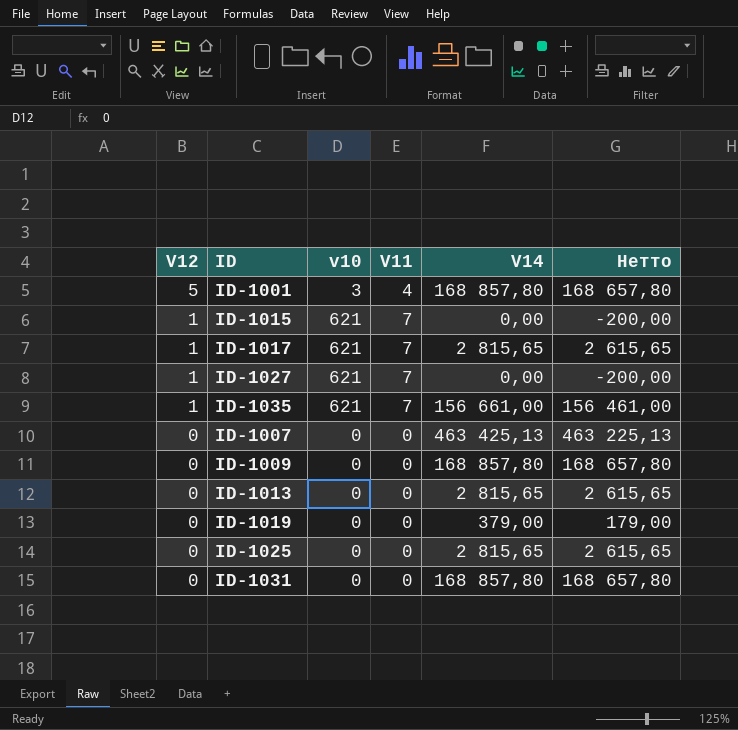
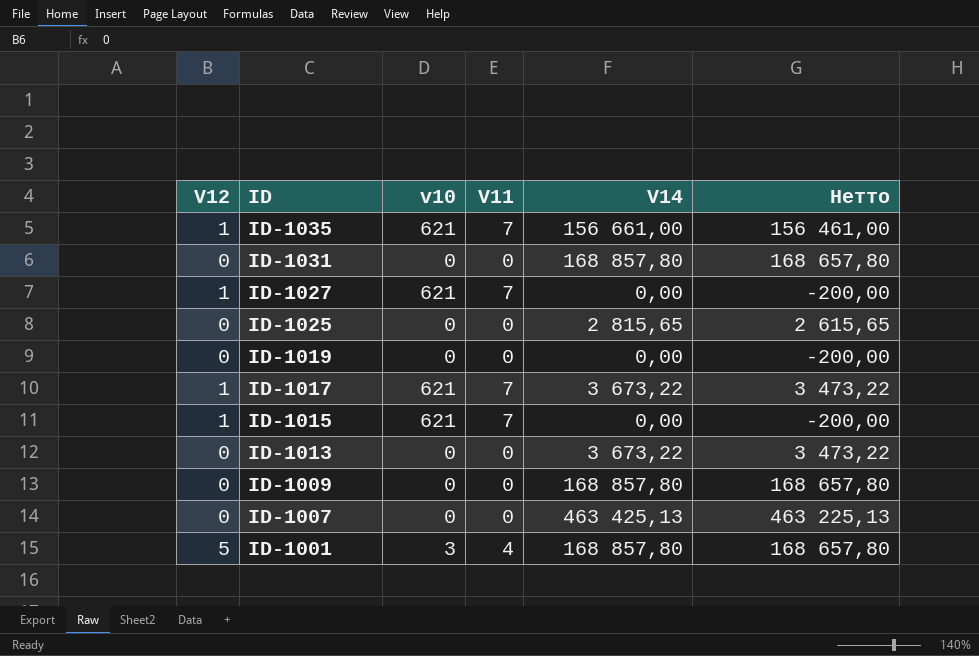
row order: V12 descending -> ID descending
ID-1019 | V14: 379,00 -> 0,00
ID-1019 | Нетто: 179,00 -> -200,00
ID-1017 | V14: 2 815,65 -> 3 673,22
ID-1017 | Нетто: 2 615,65 -> 3 473,22
ID-1013 | V14: 2 815,65 -> 3 673,22
ID-1013 | Нетто: 2 615,65 -> 3 473,22

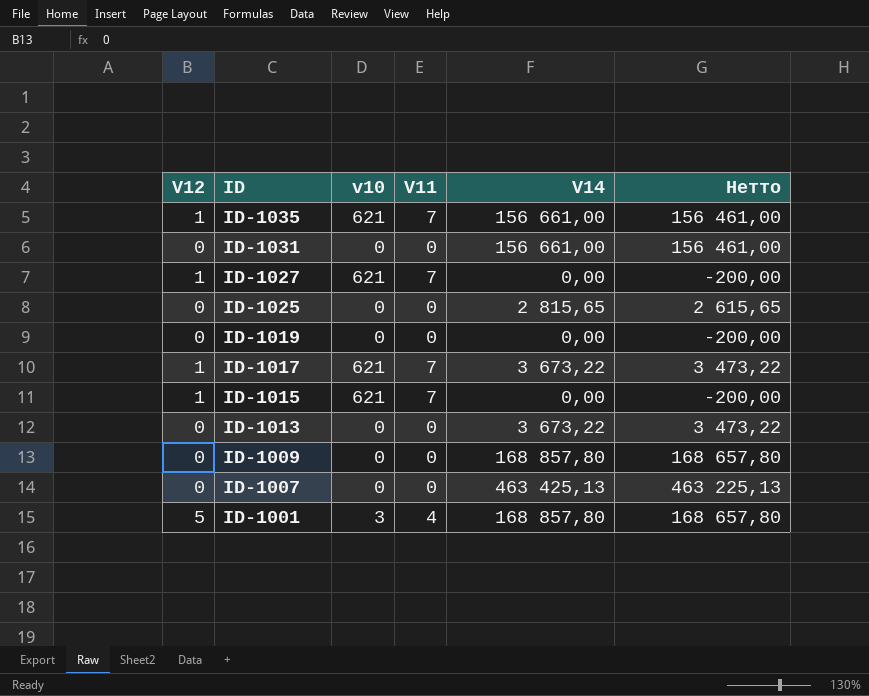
ID-1031 | V14: 168 857,80 -> 156 661,00
ID-1031 | Нетто: 168 657,80 -> 156 461,00

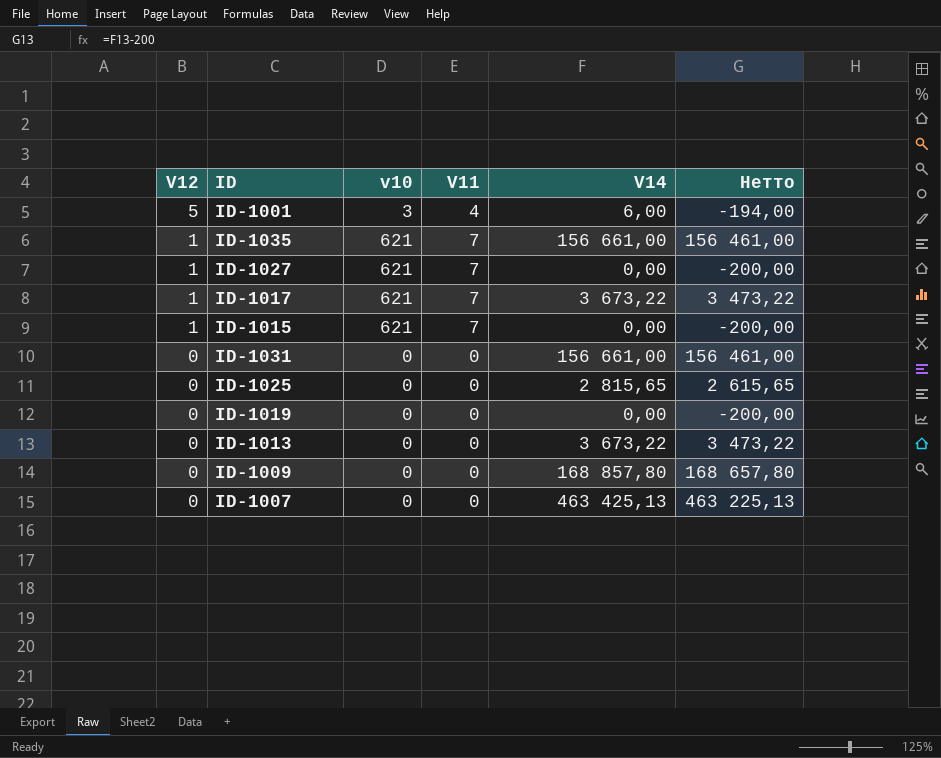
row order: ID descending -> V12 descending
ID-1001 | V14: 168 857,80 -> 6,00
ID-1001 | Нетто: 168 657,80 -> -194,00

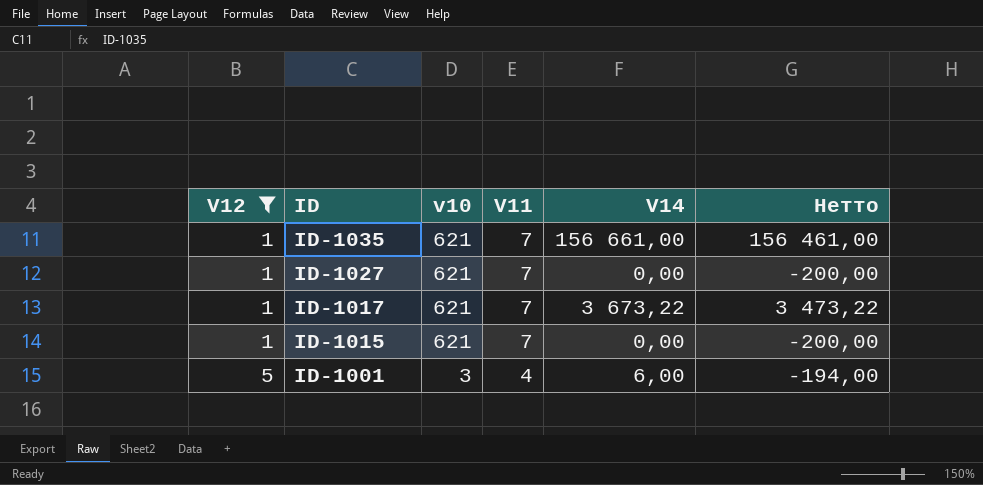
filter: none -> V12 != 0
row order: V12 descending -> V12 ascending

